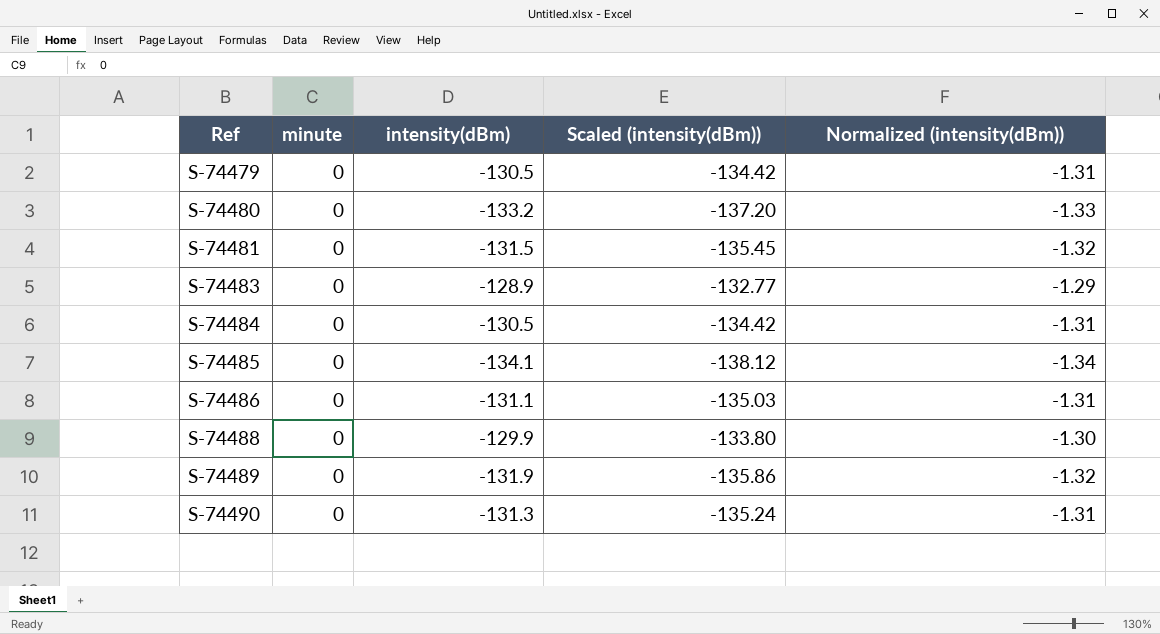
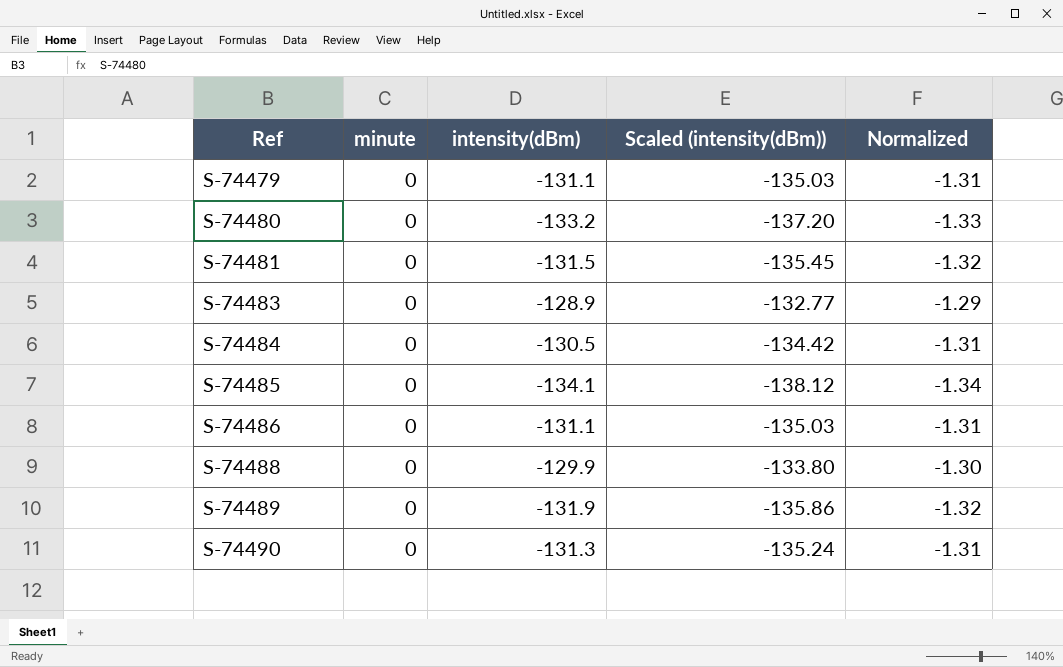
column name: Normalized (intensity(dBm)) -> Normalized
S-74479 | intensity(dBm): -130.5 -> -131.1
S-74479 | Scaled (intensity(dBm)): -134.42 -> -135.03

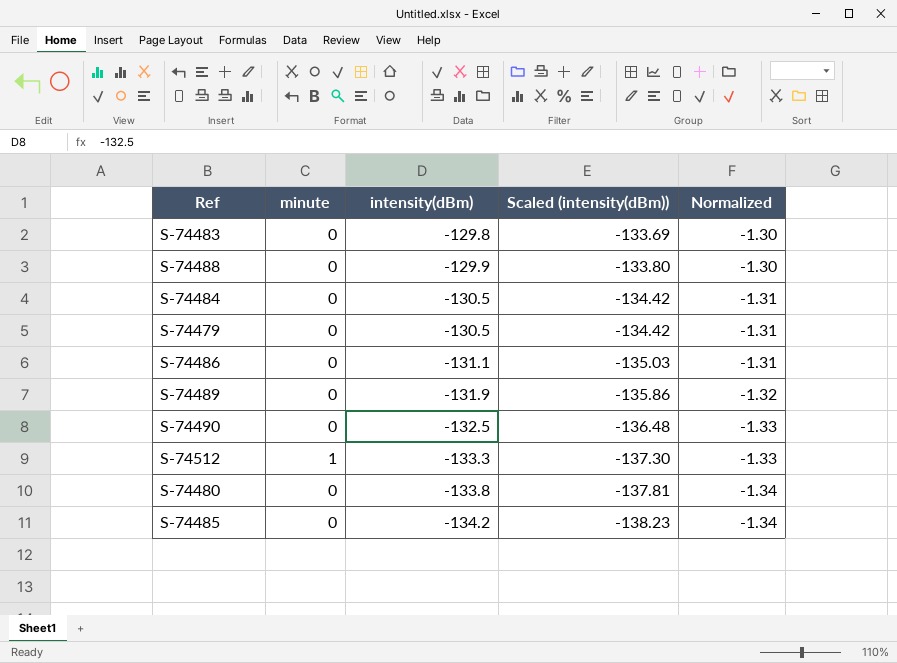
row order: Ref ascending -> intensity(dBm) descending
row S-74481: 0 | -131.5 | -135.45 | -1.32 -> none
S-74483 | intensity(dBm): -128.9 -> -129.8
S-74483 | Scaled (intensity(dBm)): -132.77 -> -133.69
S-74483 | Normalized: -1.29 -> -1.30
S-74479 | intensity(dBm): -131.1 -> -130.5
S-74479 | Scaled (intensity(dBm)): -135.03 -> -134.42
S-74490 | intensity(dBm): -131.3 -> -132.5
S-74490 | Scaled (intensity(dBm)): -135.24 -> -136.48
S-74490 | Normalized: -1.31 -> -1.33
row S-74512: none -> 1 | -133.3 | -137.30 | -1.33
S-74480 | intensity(dBm): -133.2 -> -133.8
S-74480 | Scaled (intensity(dBm)): -137.20 -> -137.81
S-74480 | Normalized: -1.33 -> -1.34
S-74485 | intensity(dBm): -134.1 -> -134.2
S-74485 | Scaled (intensity(dBm)): -138.12 -> -138.23

